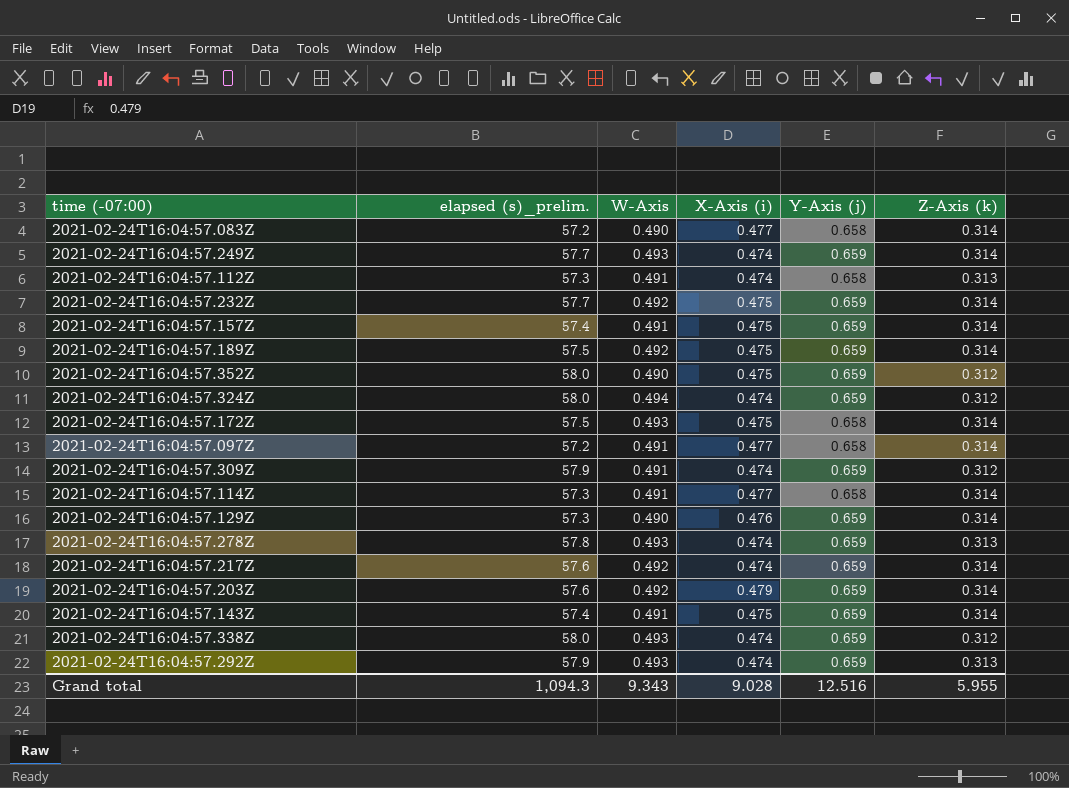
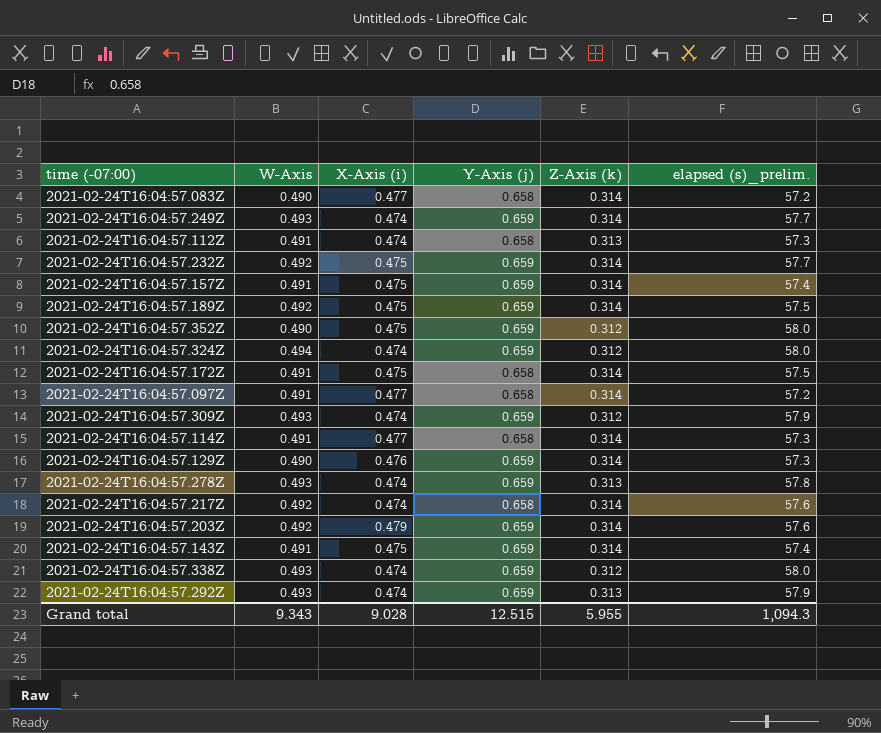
column elapsed (s)_prelim. | position: 2 -> 6
2021-02-24T16:04:57.172Z | W-Axis: 0.493 -> 0.491
2021-02-24T16:04:57.309Z | W-Axis: 0.491 -> 0.493
2021-02-24T16:04:57.217Z | Y-Axis (j): 0.659 -> 0.658
Grand total | Y-Axis (j): 12.516 -> 12.515

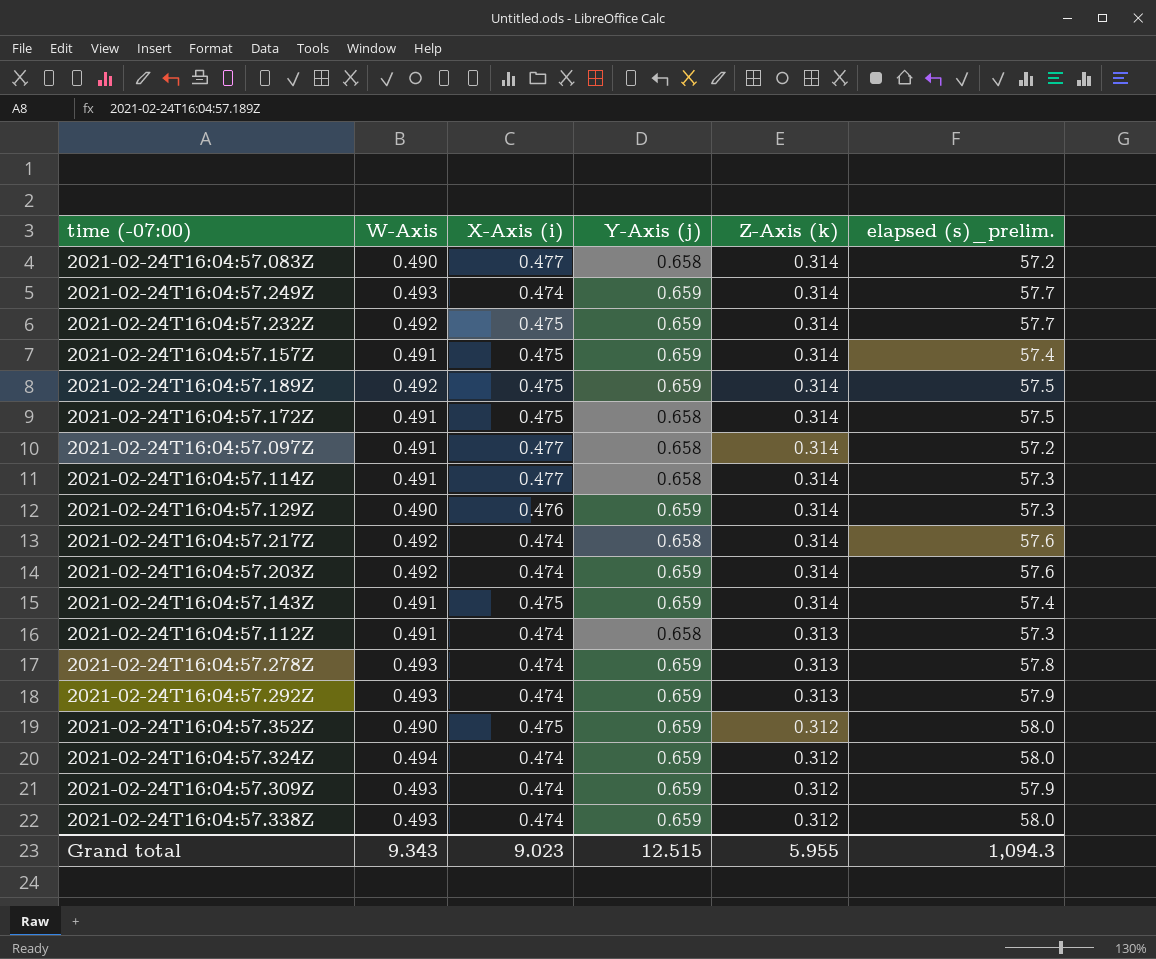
row order: none -> Z-Axis (k) descending
2021-02-24T16:04:57.203Z | X-Axis (i): 0.479 -> 0.474
Grand total | X-Axis (i): 9.028 -> 9.023

